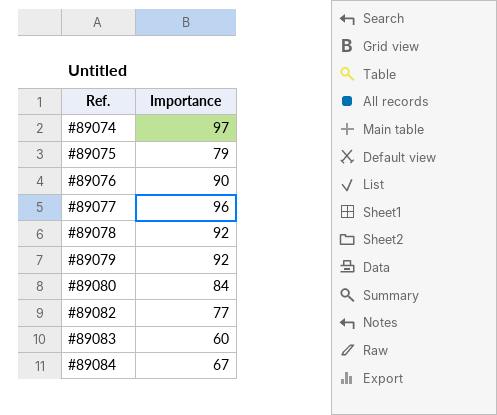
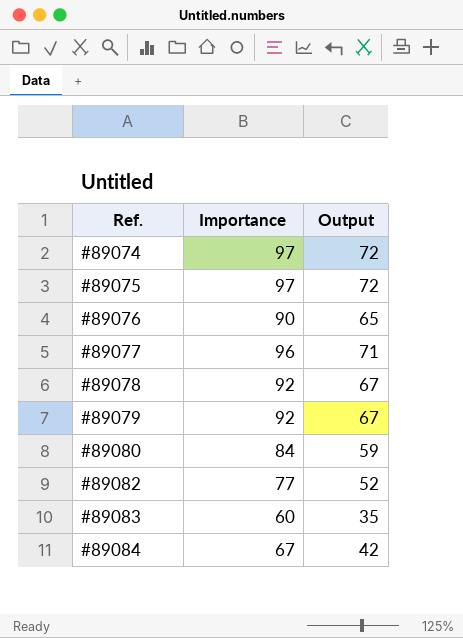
column Output | formula: none -> [Importance] - 25
#89075 | Importance: 79 -> 97

